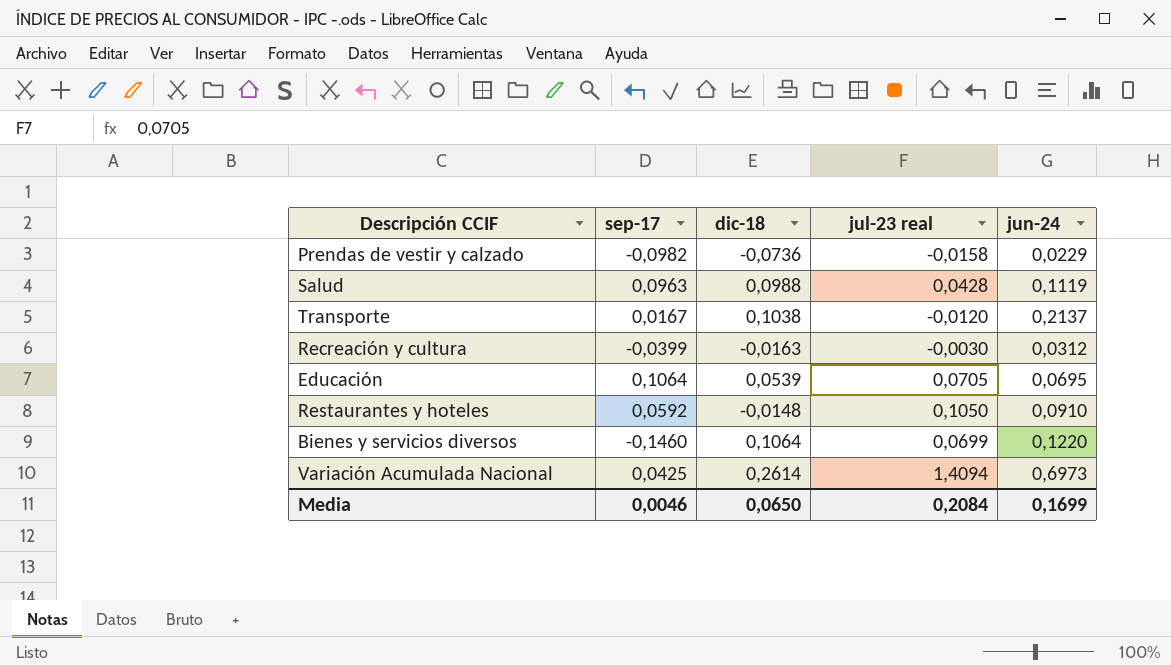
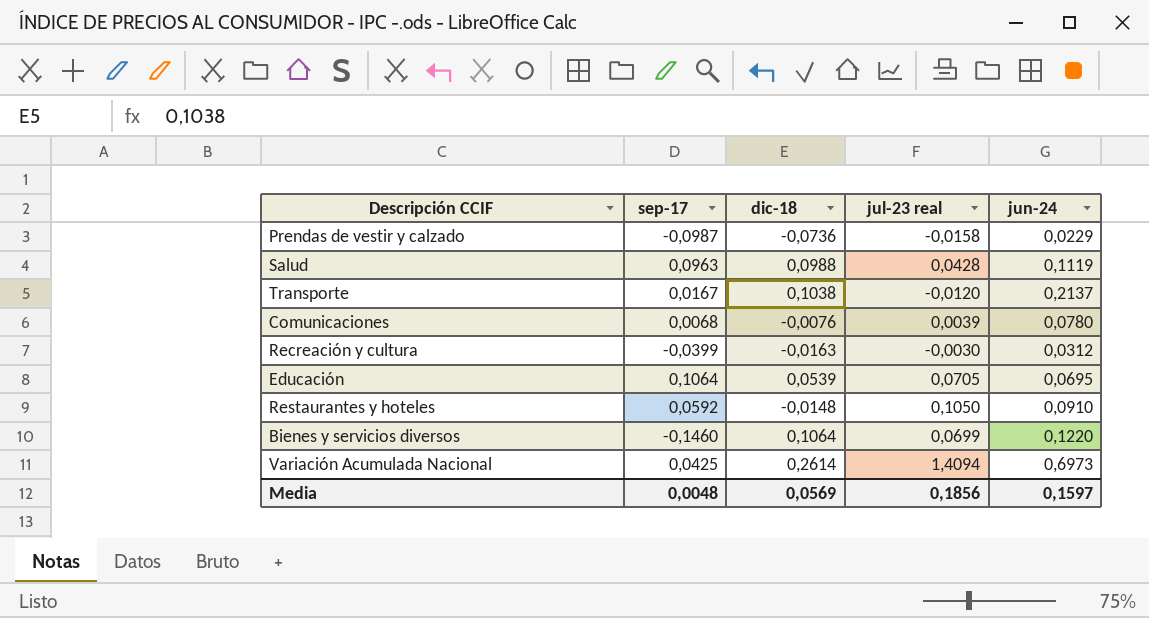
Prendas de vestir y calzado | sep-17: -0,0982 -> -0,0987
row Comunicaciones: none -> 0,0068 | -0,0076 | 0,0039 | 0,0780
Media | sep-17: 0,0046 -> 0,0048
Media | dic-18: 0,0650 -> 0,0569
Media | jul-23 real: 0,2084 -> 0,1856
Media | jun-24: 0,1699 -> 0,1597

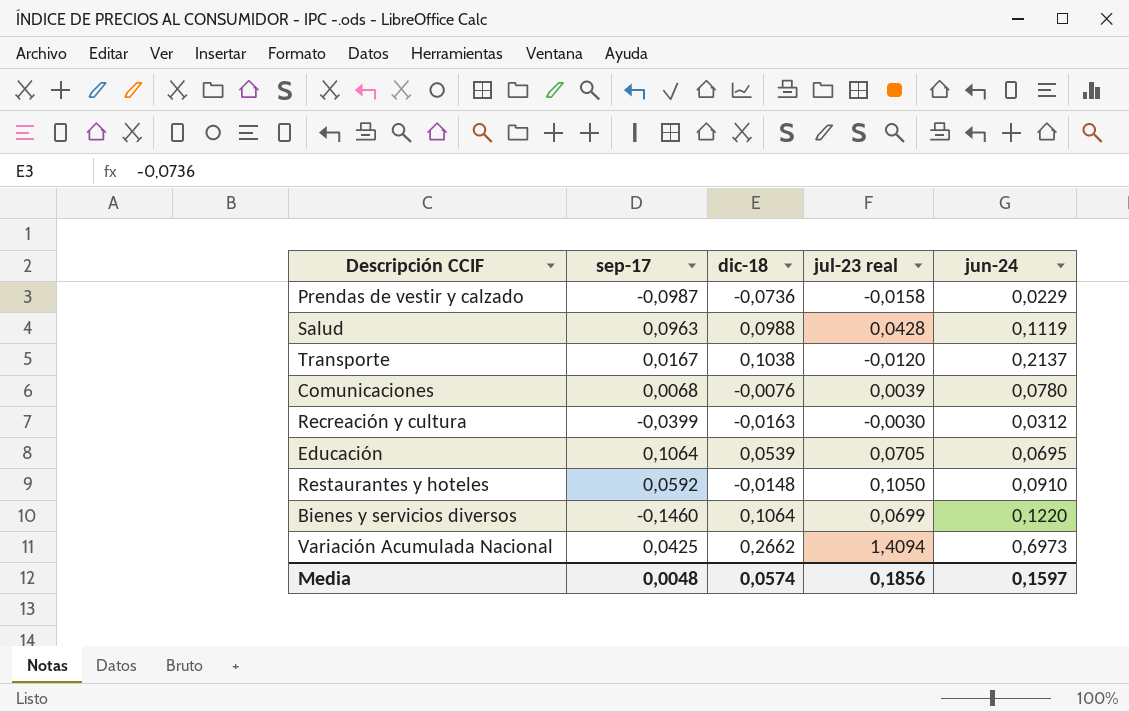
Variación Acumulada Nacional | dic-18: 0,2614 -> 0,2662
Media | dic-18: 0,0569 -> 0,0574

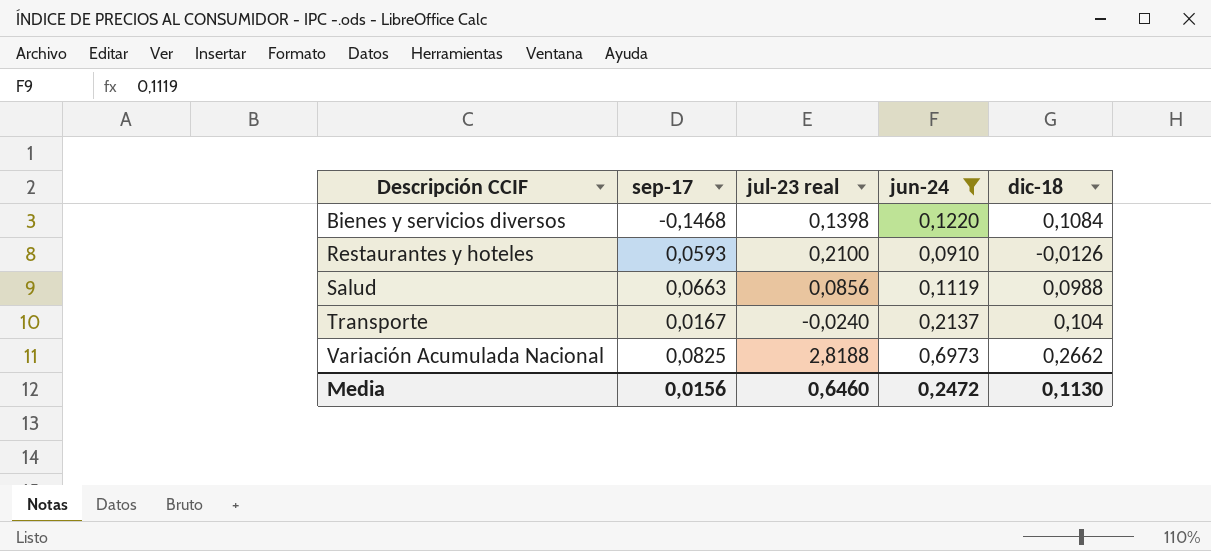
filter: none -> jun-24 >= 0,0910
row order: none -> Descripción CCIF ascending
column dic-18 | position: 3 -> 5
Bienes y servicios diversos | sep-17: -0,1460 -> -0,1468
Bienes y servicios diversos | jul-23 real: 0,0699 -> 0,1398
Bienes y servicios diversos | dic-18: 0,1064 -> 0,1084
Restaurantes y hoteles | sep-17: 0,0592 -> 0,0593
Restaurantes y hoteles | jul-23 real: 0,1050 -> 0,2100
Restaurantes y hoteles | dic-18: -0,0148 -> -0,0126
Salud | sep-17: 0,0963 -> 0,0663
Salud | jul-23 real: 0,0428 -> 0,0856
Transporte | jul-23 real: -0,0120 -> -0,0240
Transporte | dic-18: 0,1038 -> 0,104
Variación Acumulada Nacional | sep-17: 0,0425 -> 0,0825
Variación Acumulada Nacional | jul-23 real: 1,4094 -> 2,8188
Media | sep-17: 0,0048 -> 0,0156
Media | jul-23 real: 0,1856 -> 0,6460
Media | jun-24: 0,1597 -> 0,2472
Media | dic-18: 0,0574 -> 0,1130

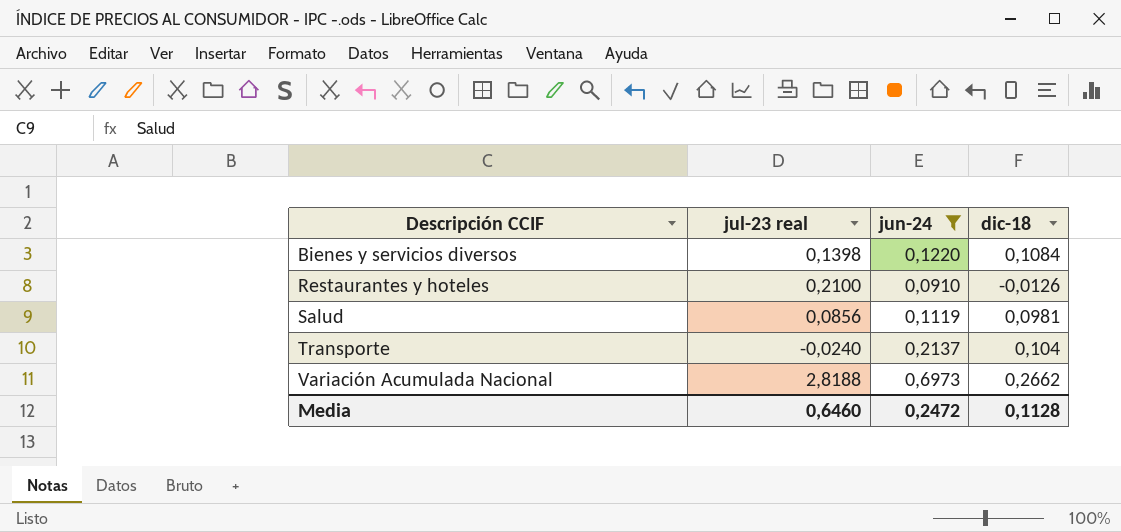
column sep-17 | position: 2 -> none
Salud | dic-18: 0,0988 -> 0,0981
Media | dic-18: 0,1130 -> 0,1128

